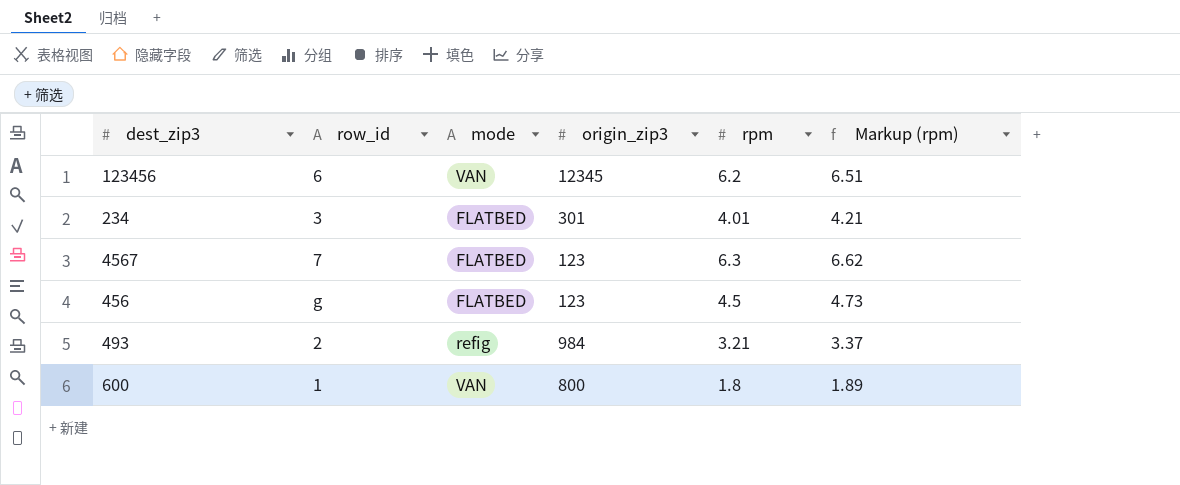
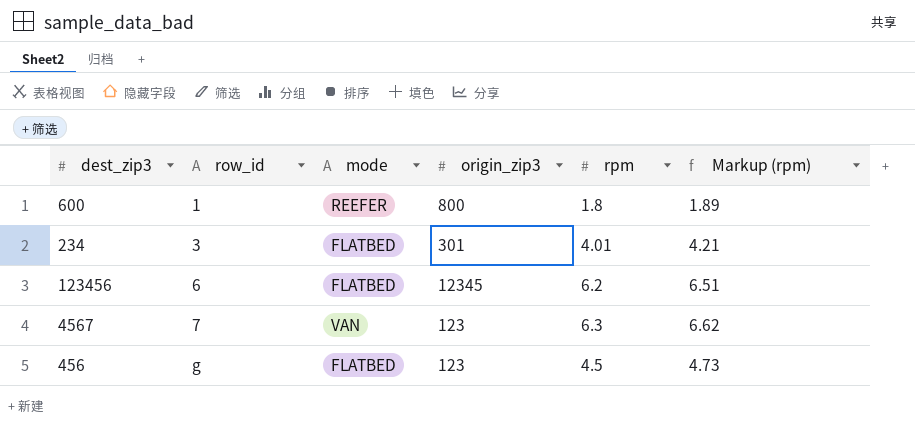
row order: none -> row_id ascending
row 493: 2 | refig | 984 | 3.21 | 3.37 -> none
600 | mode: VAN -> REEFER
123456 | mode: VAN -> FLATBED
4567 | mode: FLATBED -> VAN

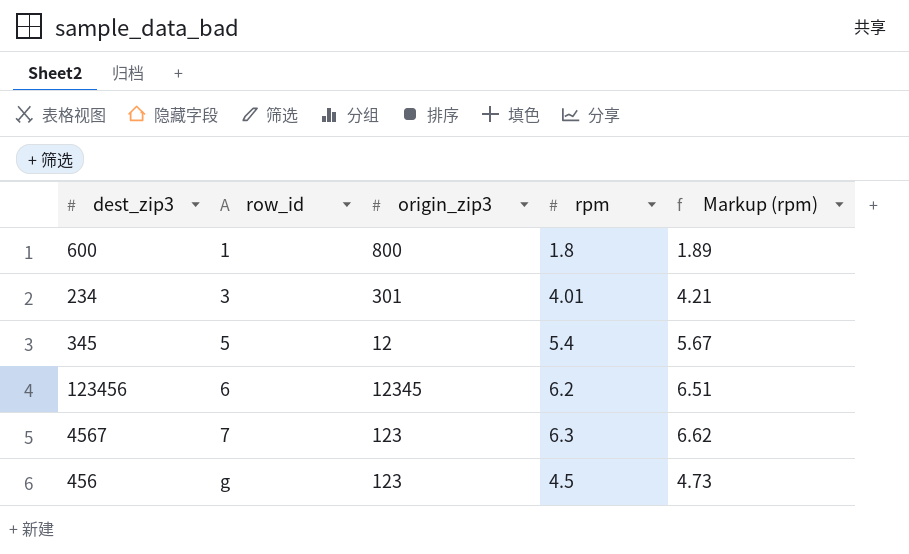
column mode | position: 3 -> none
row 345: none -> 5 | 12 | 5.4 | 5.67

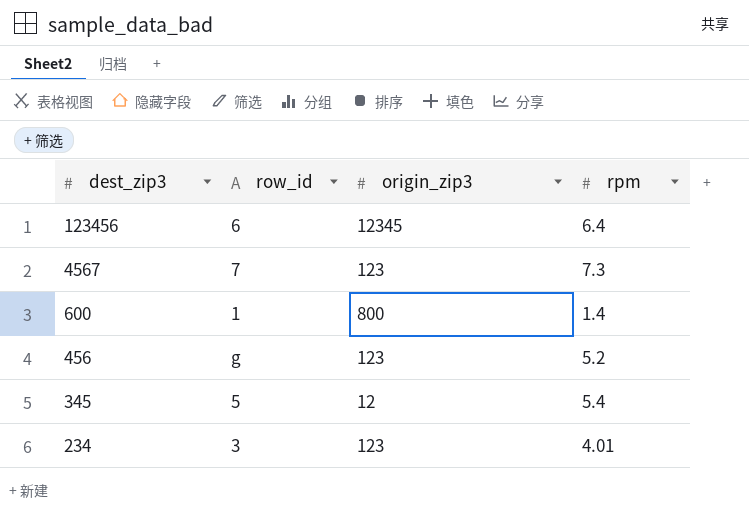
row order: row_id ascending -> dest_zip3 descending
column Markup (rpm) | formula: [rpm] * 1.05 -> none
123456 | rpm: 6.2 -> 6.4
4567 | rpm: 6.3 -> 7.3
600 | rpm: 1.8 -> 1.4
456 | rpm: 4.5 -> 5.2
234 | origin_zip3: 301 -> 123

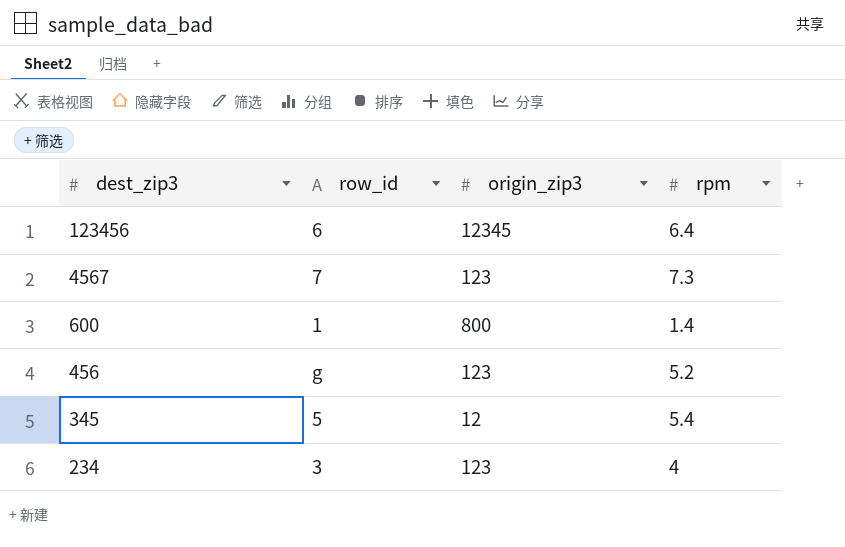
234 | rpm: 4.01 -> 4

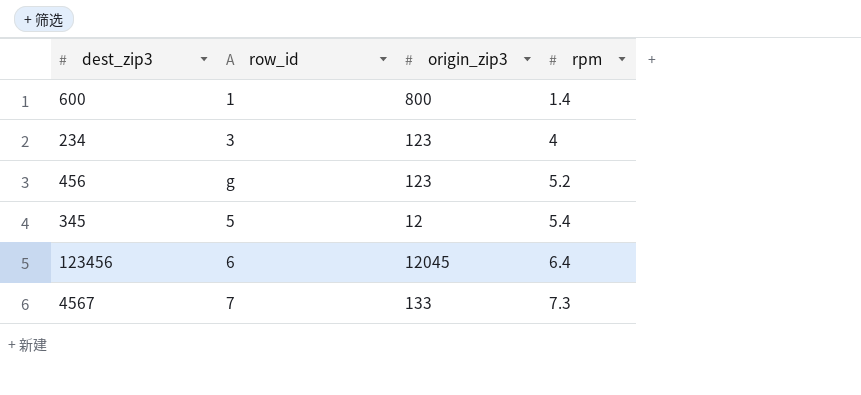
row order: dest_zip3 descending -> rpm ascending
123456 | origin_zip3: 12345 -> 12045
4567 | origin_zip3: 123 -> 133

